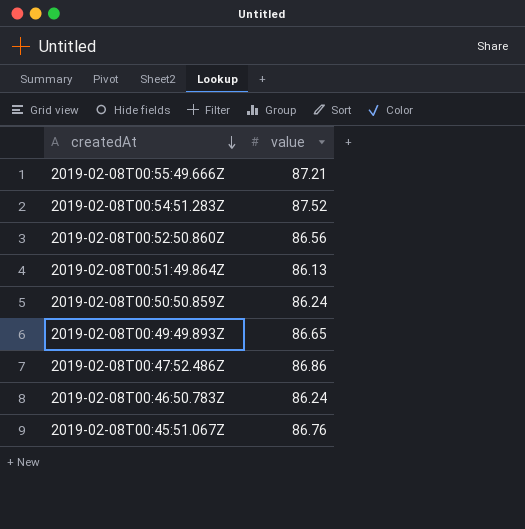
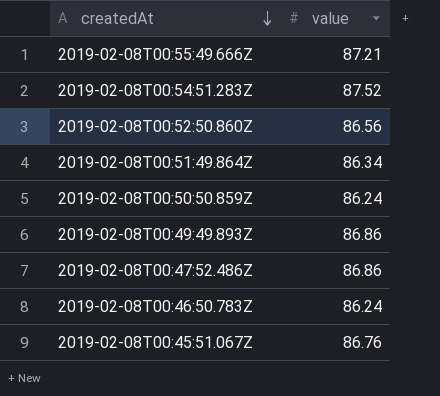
2019-02-08T00:51:49.864Z | value: 86.13 -> 86.34
2019-02-08T00:49:49.893Z | value: 86.65 -> 86.86

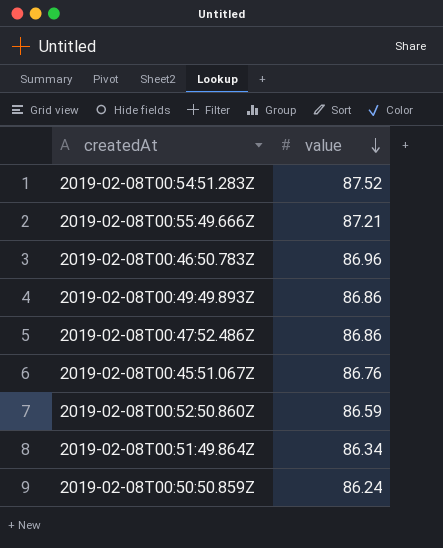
row order: createdAt descending -> value descending
2019-02-08T00:46:50.783Z | value: 86.24 -> 86.96
2019-02-08T00:52:50.860Z | value: 86.56 -> 86.59

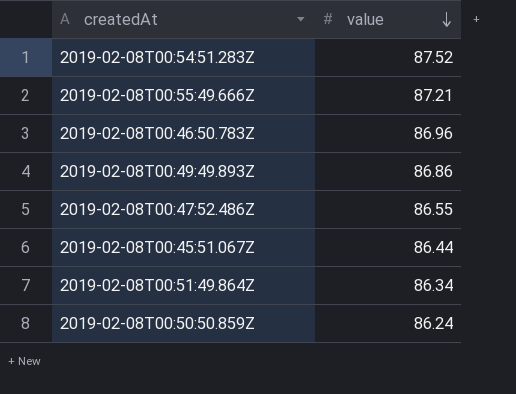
row 2019-02-08T00:52:50.860Z: 86.59 -> none
2019-02-08T00:47:52.486Z | value: 86.86 -> 86.55
2019-02-08T00:45:51.067Z | value: 86.76 -> 86.44

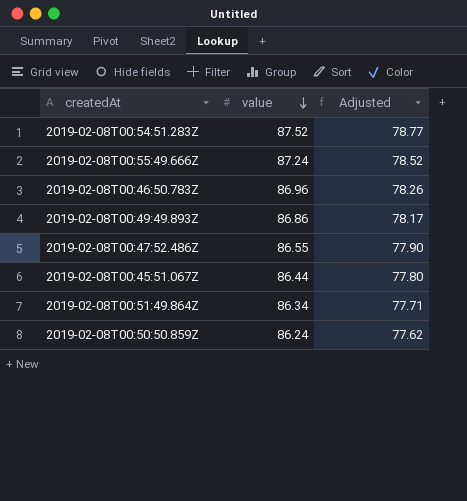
column Adjusted | formula: none -> [value] * 0.9
2019-02-08T00:55:49.666Z | value: 87.21 -> 87.24

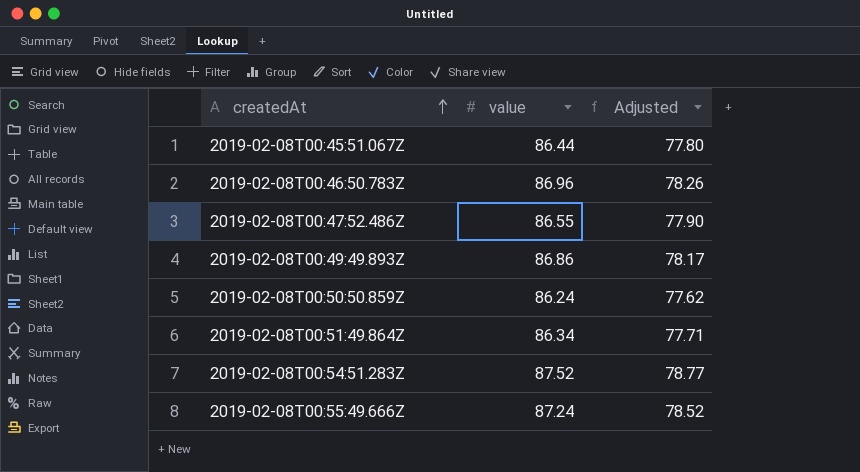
row order: value descending -> createdAt ascending

